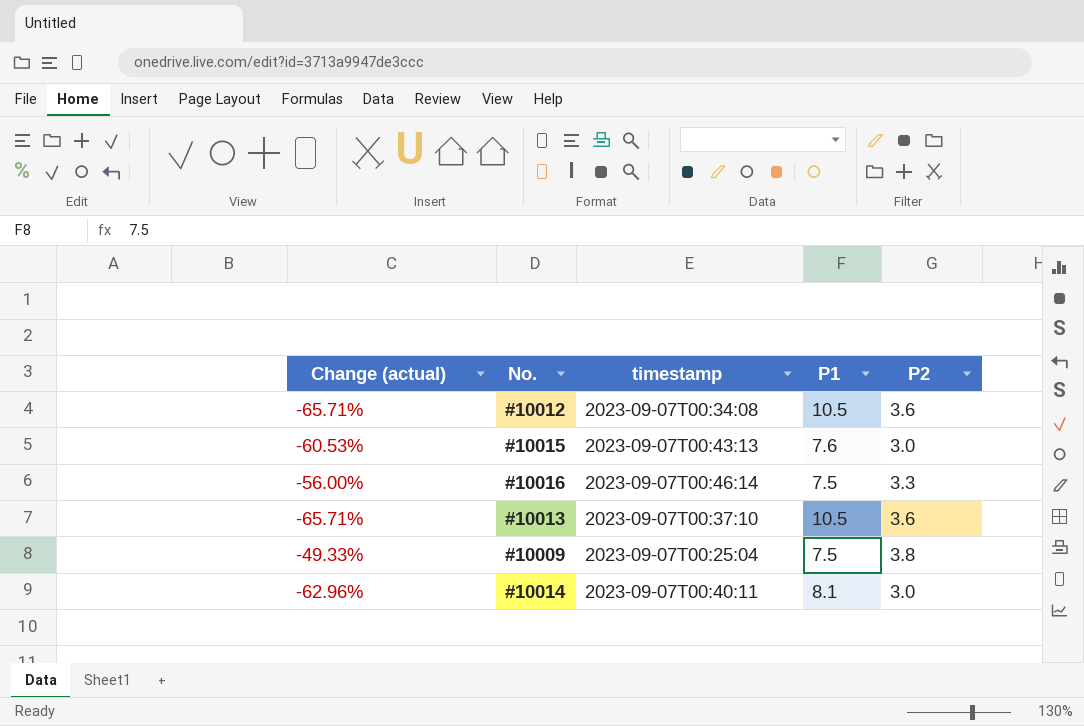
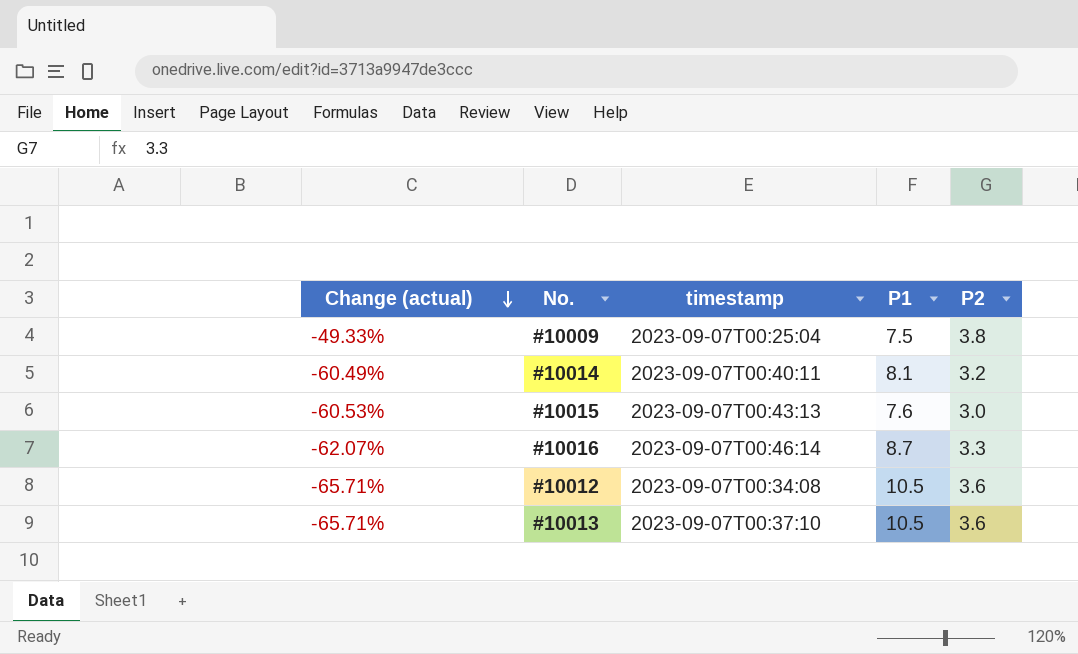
row order: none -> Change (actual) descending
#10014 | Change (actual): -62.96% -> -60.49%
#10014 | P2: 3.0 -> 3.2
#10016 | Change (actual): -56.00% -> -62.07%
#10016 | P1: 7.5 -> 8.7

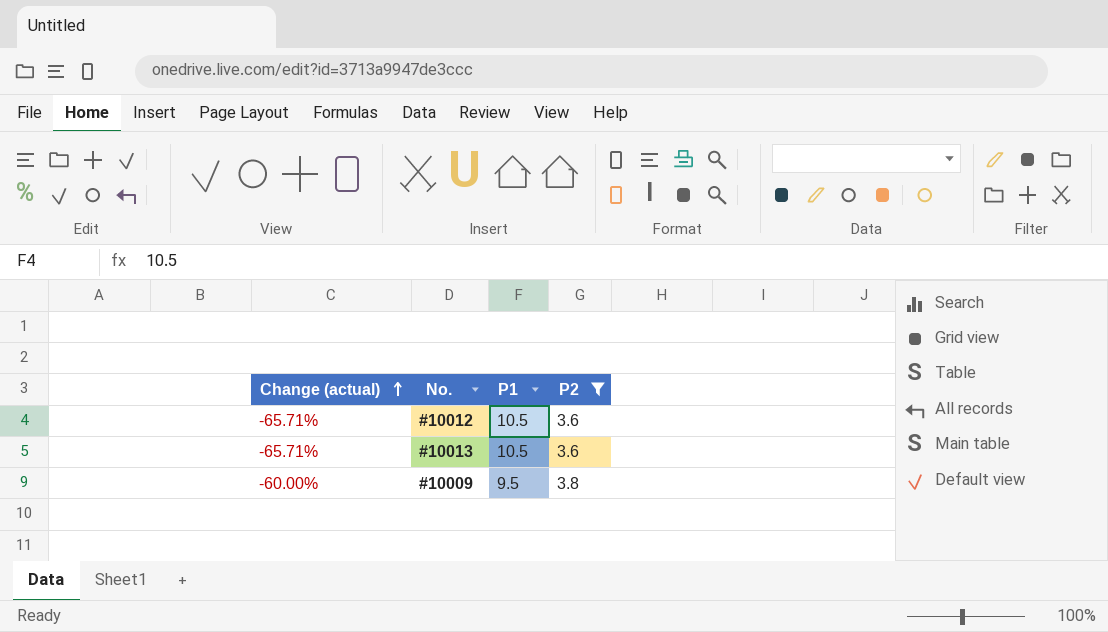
filter: none -> P2 >= 3.6
row order: Change (actual) descending -> Change (actual) ascending
column timestamp | position: 3 -> none
#10009 | Change (actual): -49.33% -> -60.00%
#10009 | P1: 7.5 -> 9.5

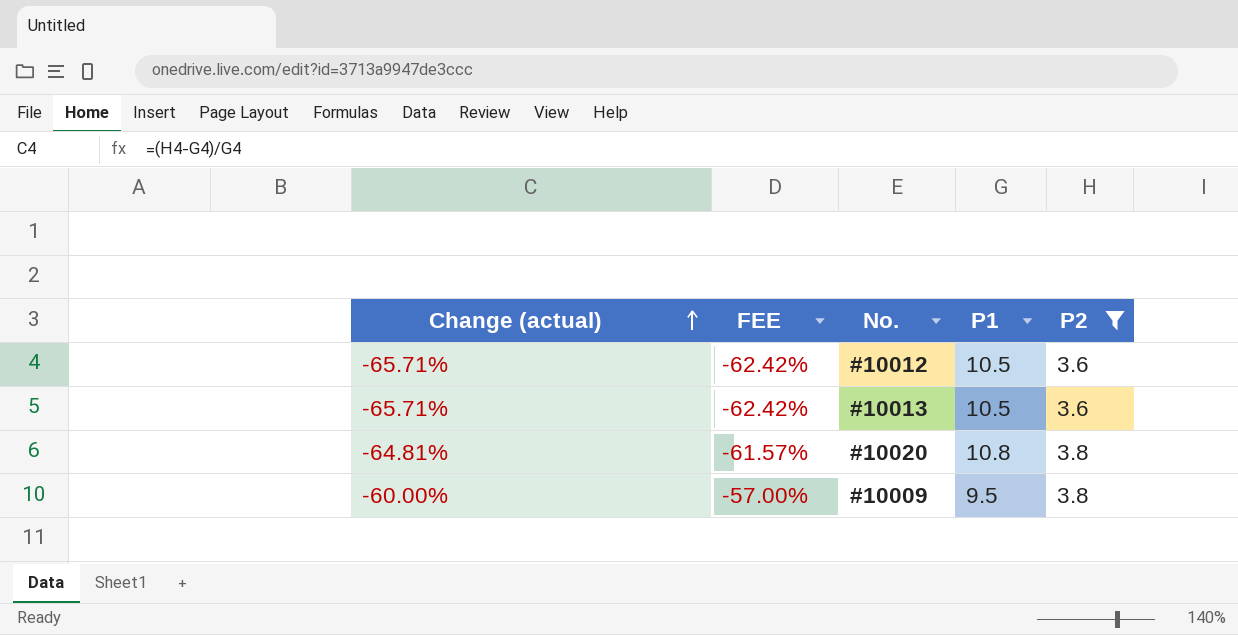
column FEE | formula: none -> [Change (actual)] * 0.95
row #10020: none -> -64.81% | -61.57% | 10.8 | 3.8

